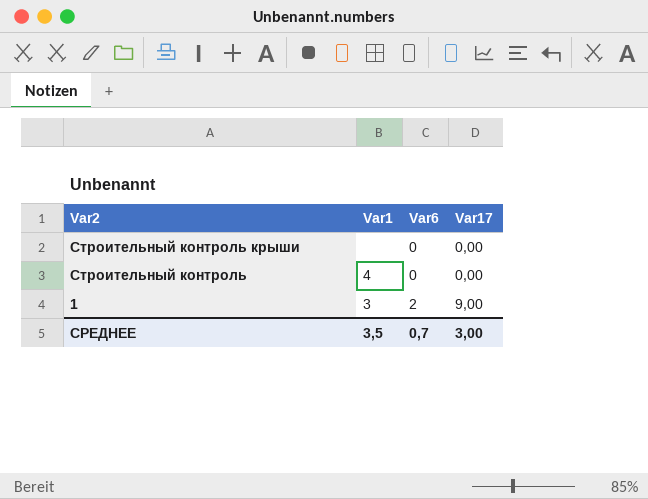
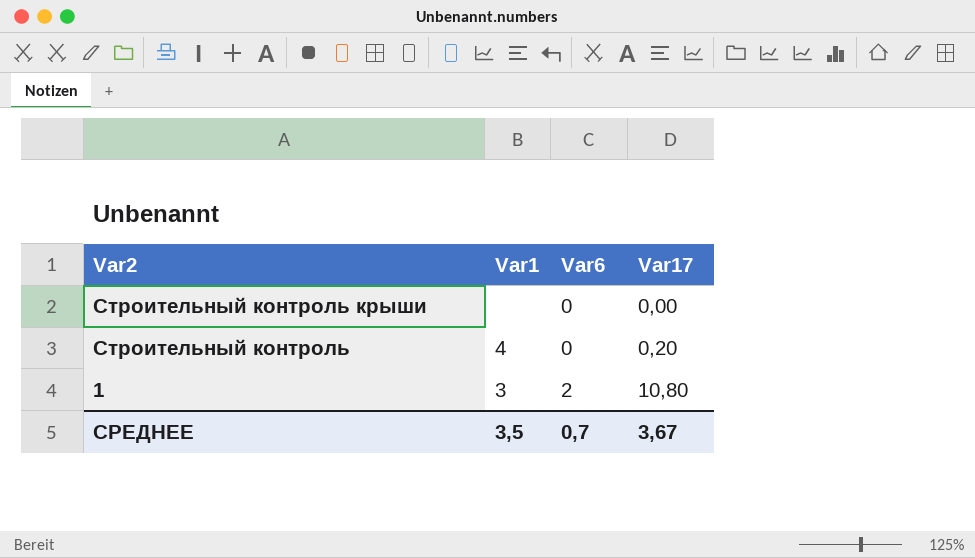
Строительный контроль | Var17: 0,00 -> 0,20
1 | Var17: 9,00 -> 10,80
СРЕДНЕЕ | Var17: 3,00 -> 3,67

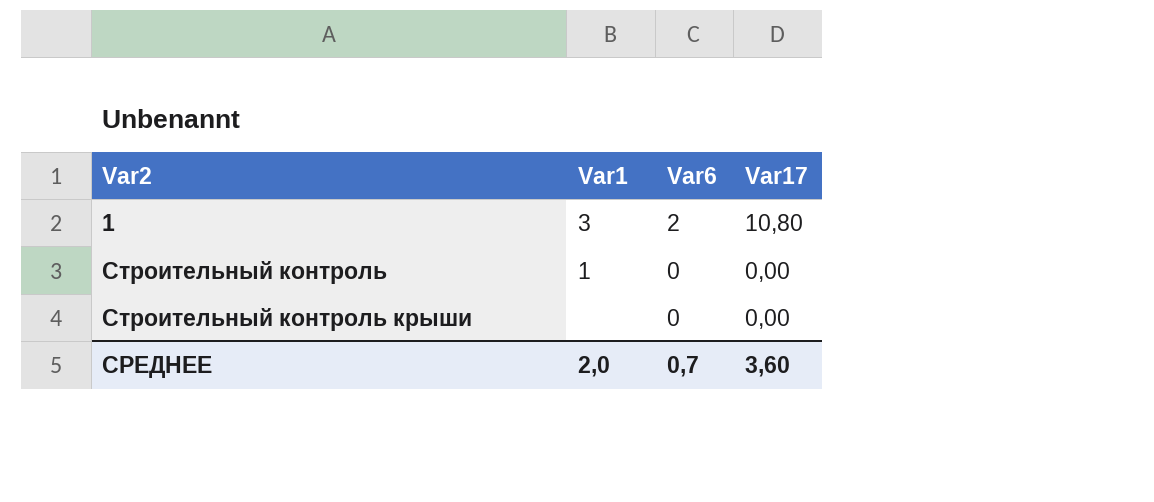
row order: Var2 descending -> Var2 ascending
Строительный контроль | Var1: 4 -> 1
Строительный контроль | Var17: 0,20 -> 0,00
СРЕДНЕЕ | Var1: 3,5 -> 2,0
СРЕДНЕЕ | Var17: 3,67 -> 3,60

